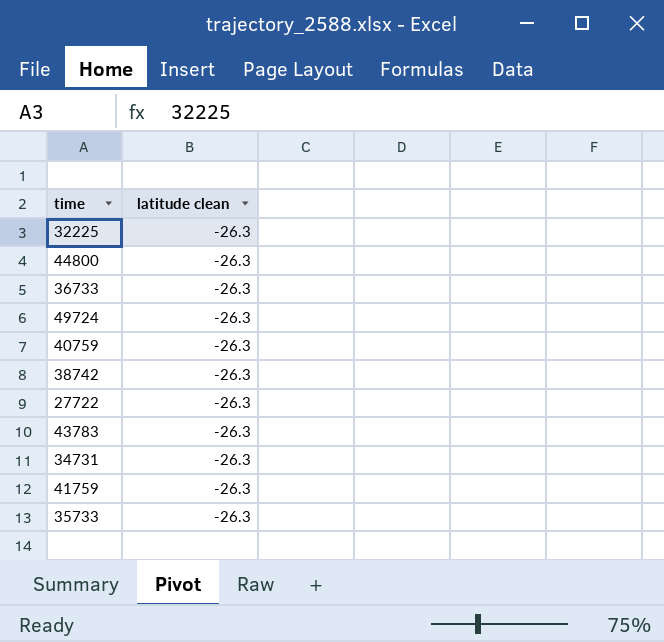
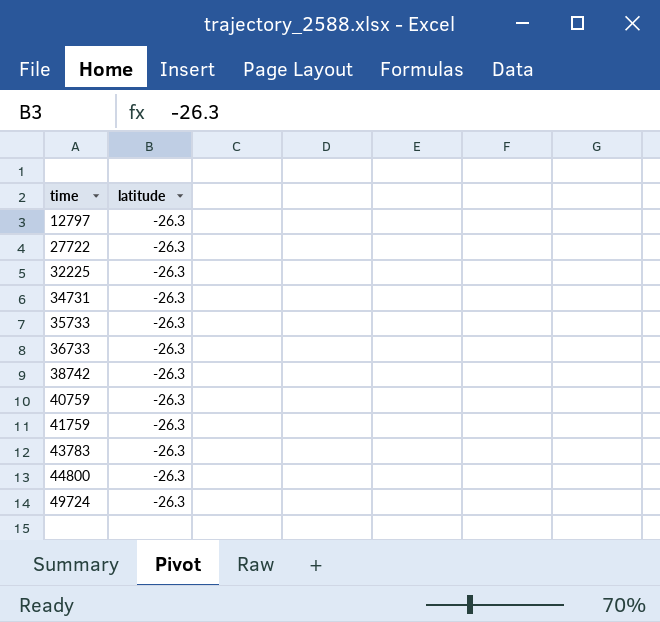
row order: none -> time ascending
column name: latitude clean -> latitude
row 12797: none -> -26.3

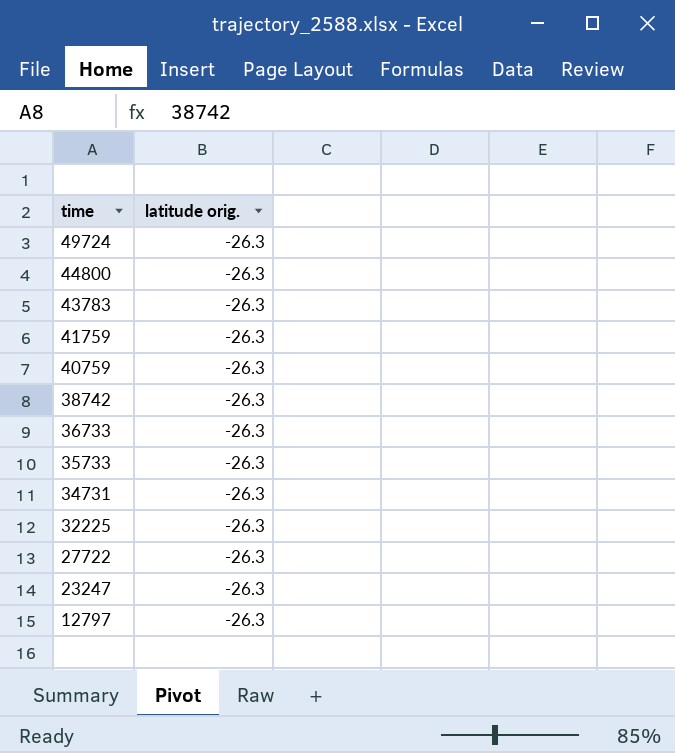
row order: time ascending -> time descending
column name: latitude -> latitude orig.
row 23247: none -> -26.3

